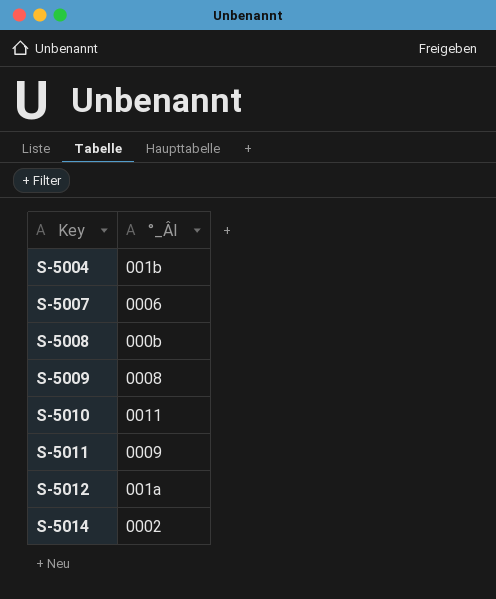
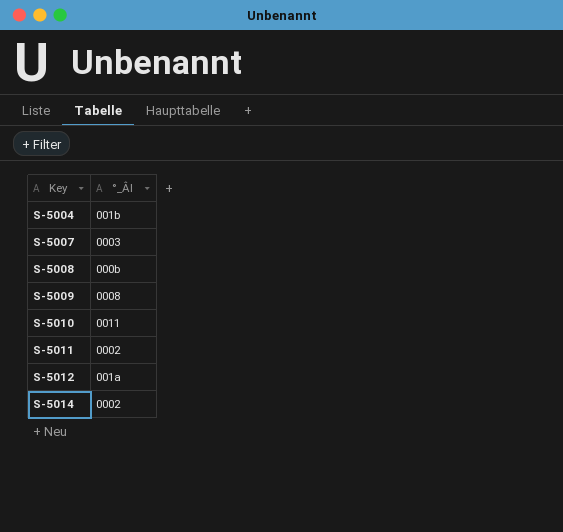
S-5007 | °_ÂI: 0006 -> 0003
S-5011 | °_ÂI: 0009 -> 0002

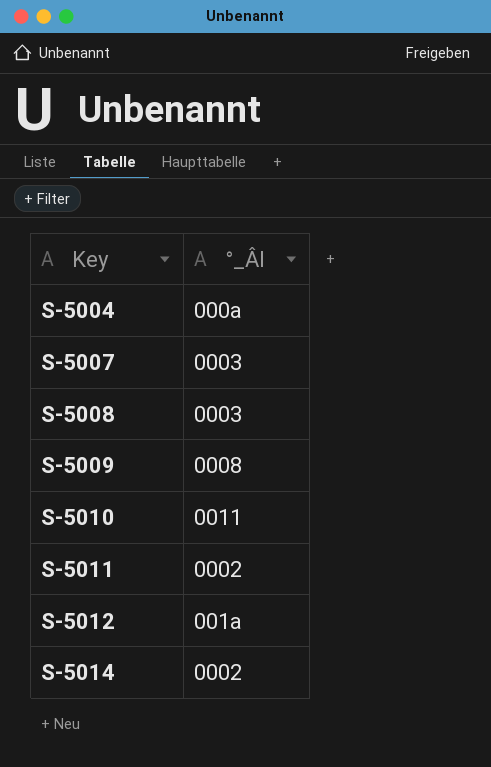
S-5004 | °_ÂI: 001b -> 000a
S-5008 | °_ÂI: 000b -> 0003

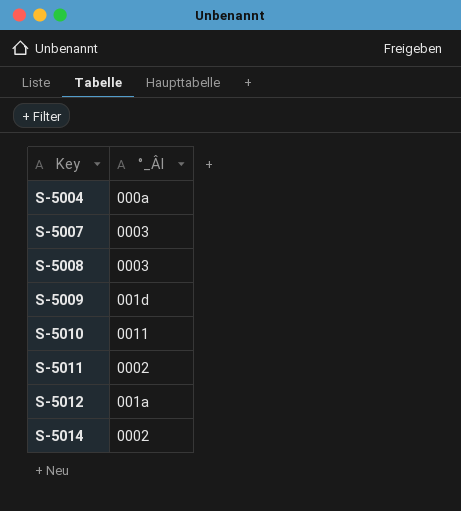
S-5009 | °_ÂI: 0008 -> 001d

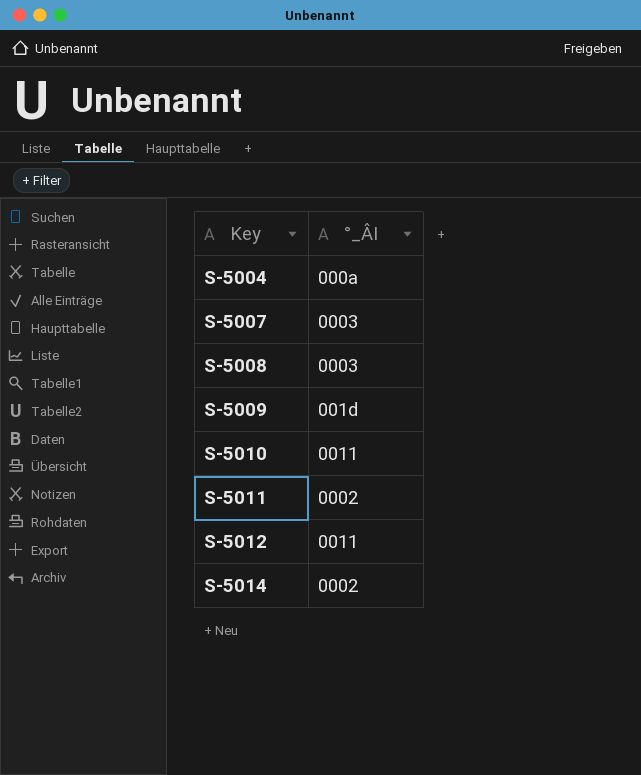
S-5012 | °_ÂI: 001a -> 0011

